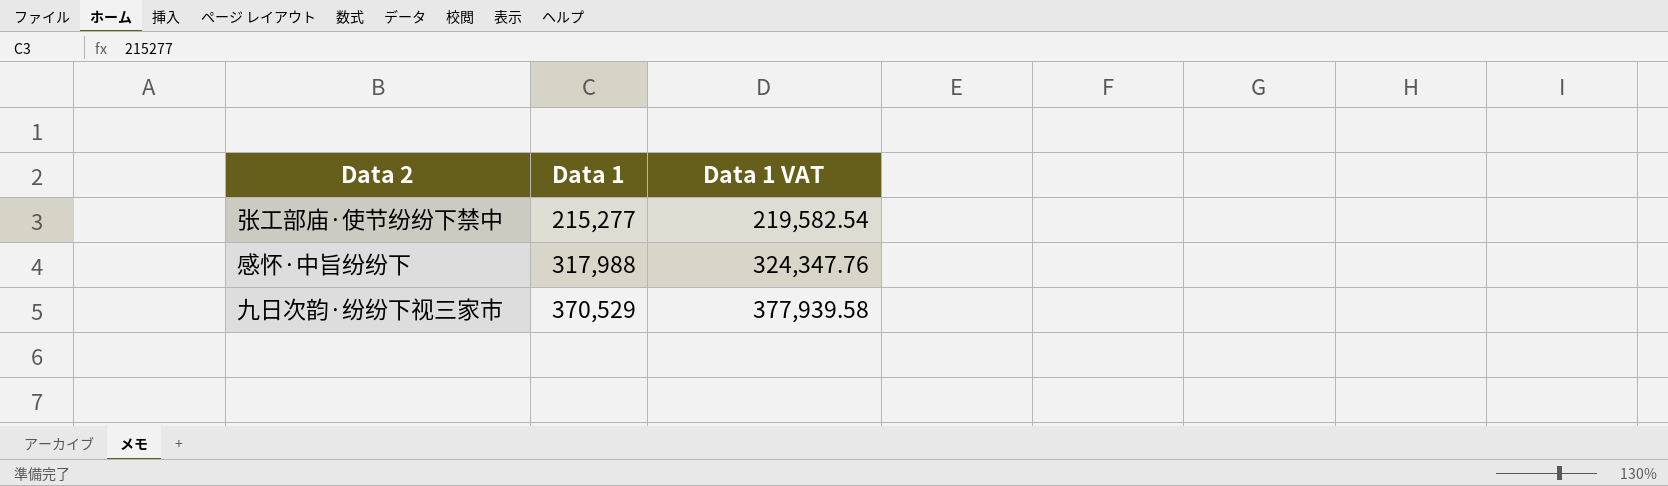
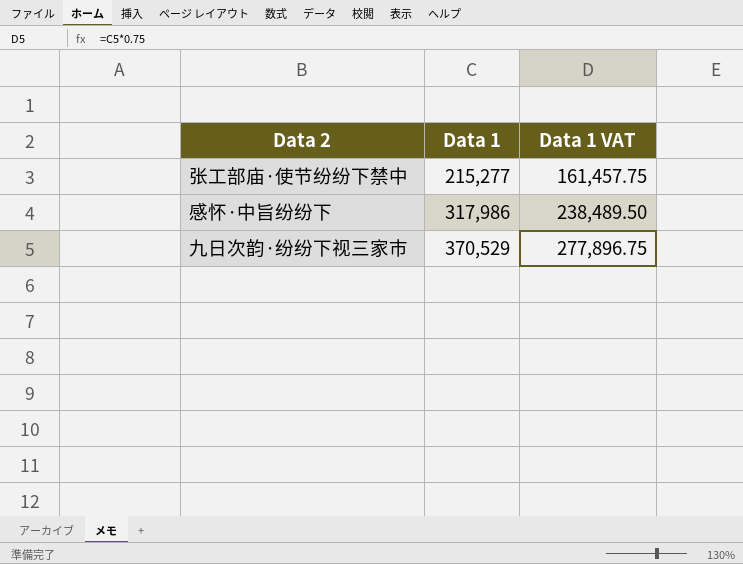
column Data 1 VAT | formula: [Data 1] * 1.02 -> [Data 1] * 0.75
感怀·中旨纷纷下 | Data 1: 317,988 -> 317,986

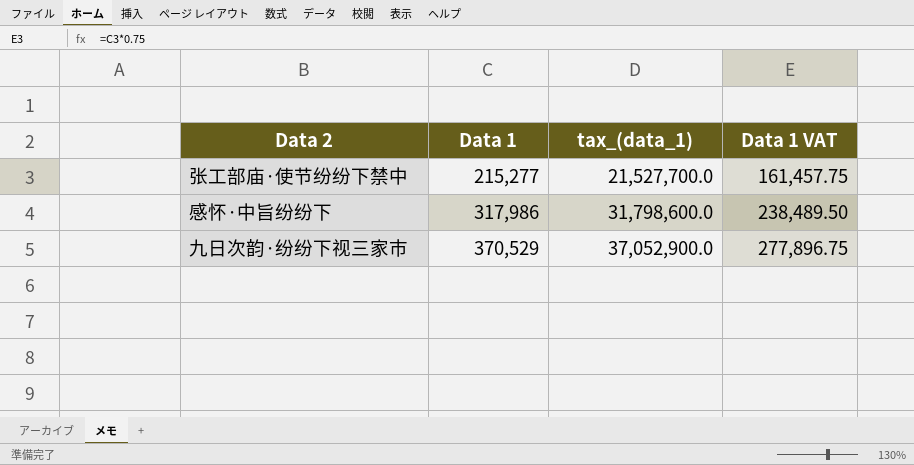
column tax_(data_1) | formula: none -> [Data 1] * 100

